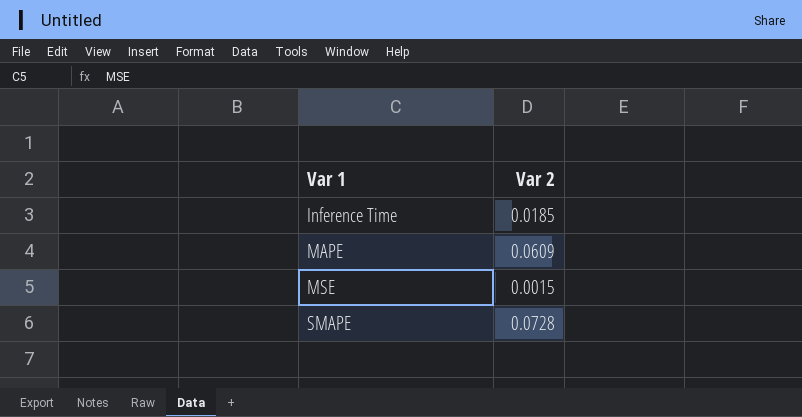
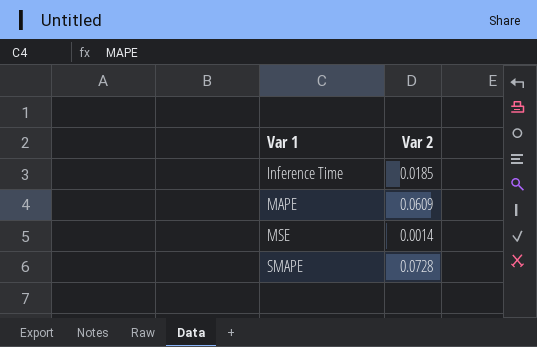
MSE | Var 2: 0.0015 -> 0.0014

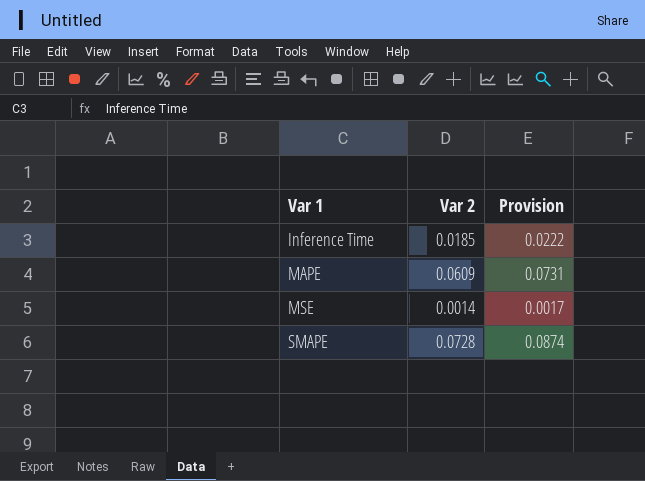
column Provision | formula: none -> [Var 2] * 1.2

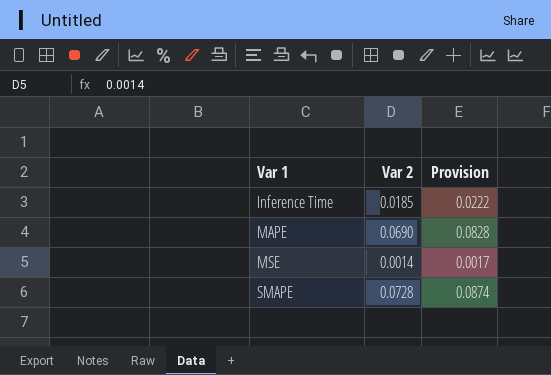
MAPE | Var 2: 0.0609 -> 0.0690
MAPE | Provision: 0.0731 -> 0.0828

